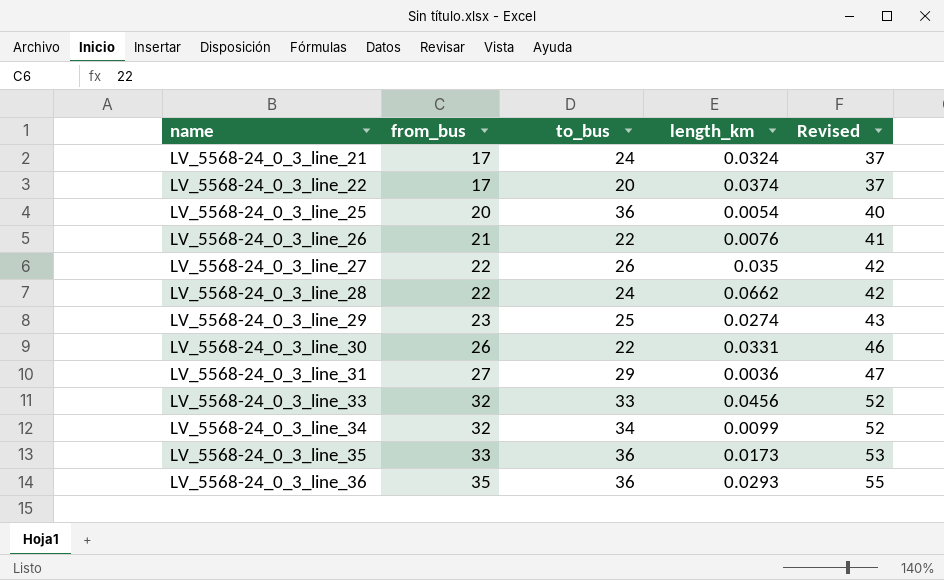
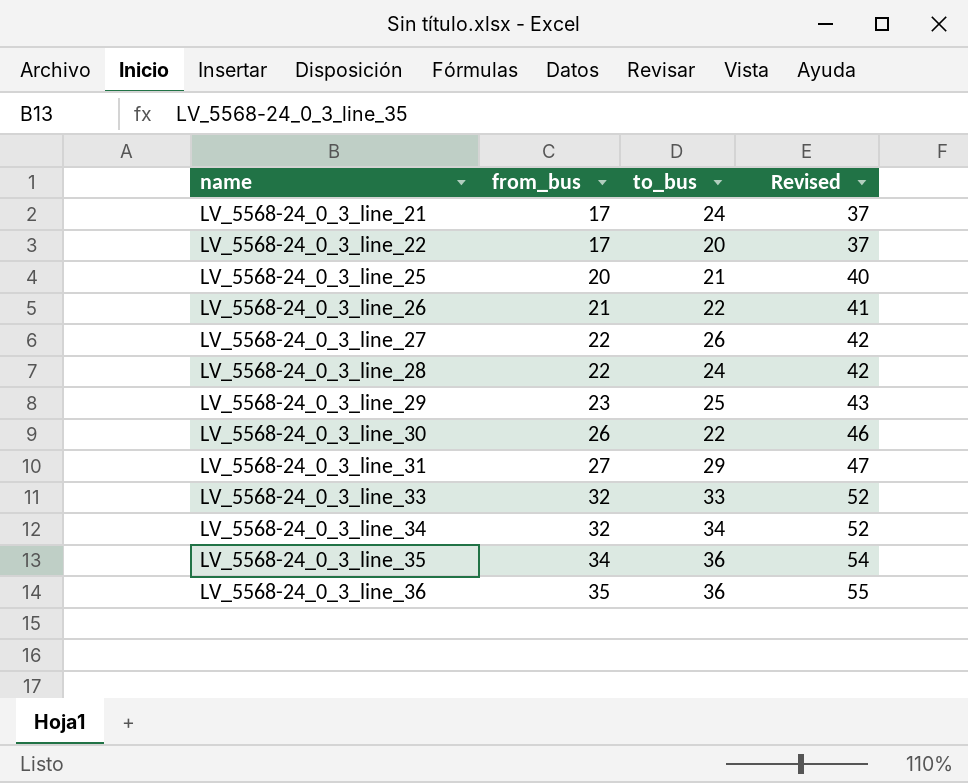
column length_km | position: 4 -> none
LV_5568-24_0_3_line_25 | to_bus: 36 -> 21
LV_5568-24_0_3_line_35 | from_bus: 33 -> 34
LV_5568-24_0_3_line_35 | Revised: 53 -> 54

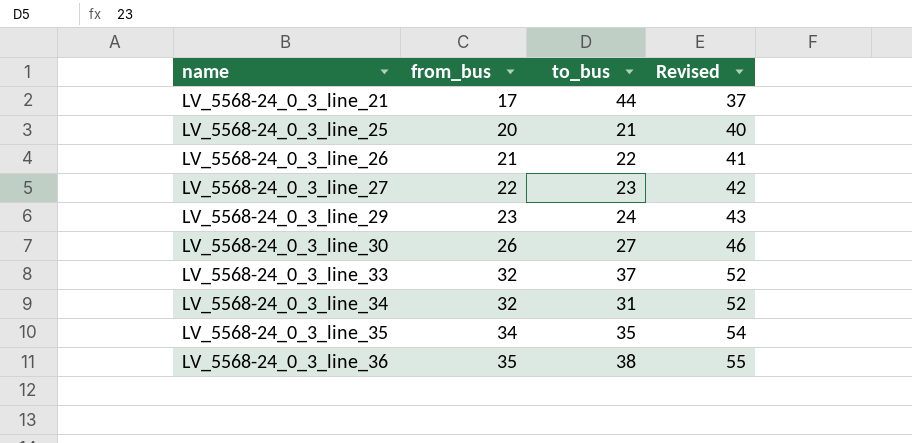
row LV_5568-24_0_3_line_22: 17 | 20 | 37 -> none
row LV_5568-24_0_3_line_28: 22 | 24 | 42 -> none
row LV_5568-24_0_3_line_31: 27 | 29 | 47 -> none
LV_5568-24_0_3_line_21 | to_bus: 24 -> 44
LV_5568-24_0_3_line_27 | to_bus: 26 -> 23
LV_5568-24_0_3_line_29 | to_bus: 25 -> 24
LV_5568-24_0_3_line_30 | to_bus: 22 -> 27
LV_5568-24_0_3_line_33 | to_bus: 33 -> 37
LV_5568-24_0_3_line_34 | to_bus: 34 -> 31
LV_5568-24_0_3_line_35 | to_bus: 36 -> 35
LV_5568-24_0_3_line_36 | to_bus: 36 -> 38

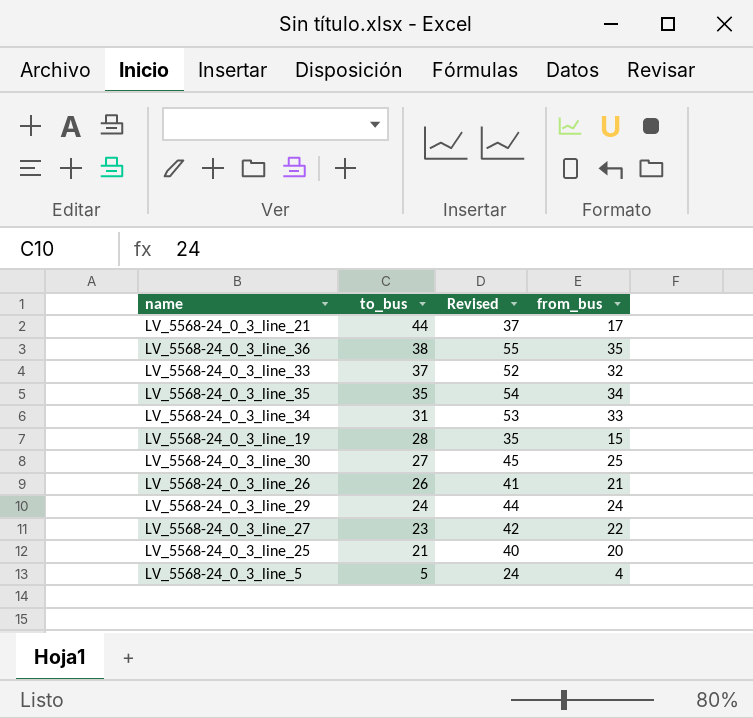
row order: name ascending -> to_bus descending
column from_bus | position: 2 -> 4
LV_5568-24_0_3_line_34 | Revised: 52 -> 53
LV_5568-24_0_3_line_34 | from_bus: 32 -> 33
row LV_5568-24_0_3_line_19: none -> 28 | 35 | 15
LV_5568-24_0_3_line_30 | Revised: 46 -> 45
LV_5568-24_0_3_line_30 | from_bus: 26 -> 25
LV_5568-24_0_3_line_26 | to_bus: 22 -> 26
LV_5568-24_0_3_line_29 | Revised: 43 -> 44
LV_5568-24_0_3_line_29 | from_bus: 23 -> 24
row LV_5568-24_0_3_line_5: none -> 5 | 24 | 4

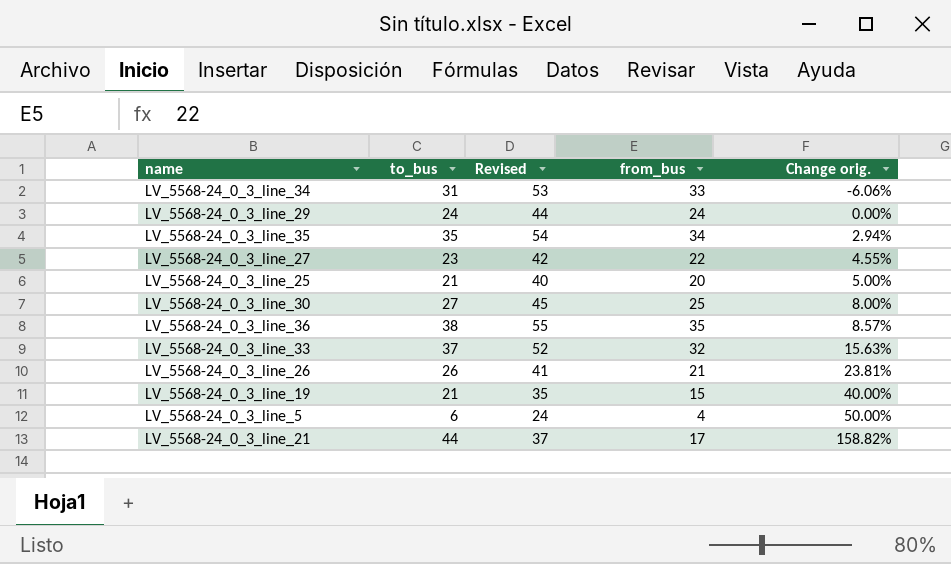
row order: to_bus descending -> Change orig. ascending
column Change orig. | formula: none -> ([to_bus] - [from_bus]) / [from_bus]
LV_5568-24_0_3_line_19 | to_bus: 28 -> 21
LV_5568-24_0_3_line_5 | to_bus: 5 -> 6

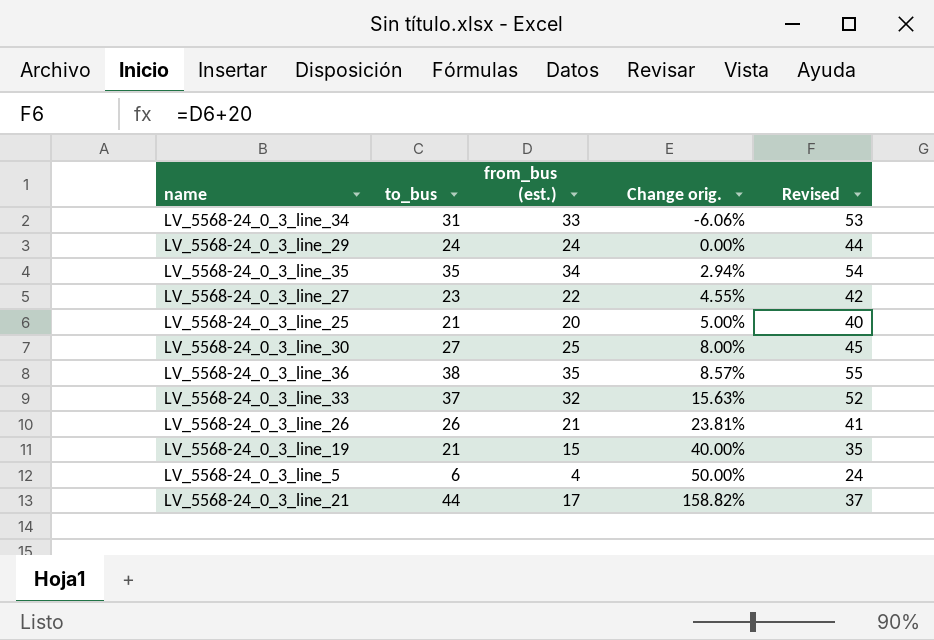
column name: from_bus -> from_bus (est.)
column Revised | position: 3 -> 5

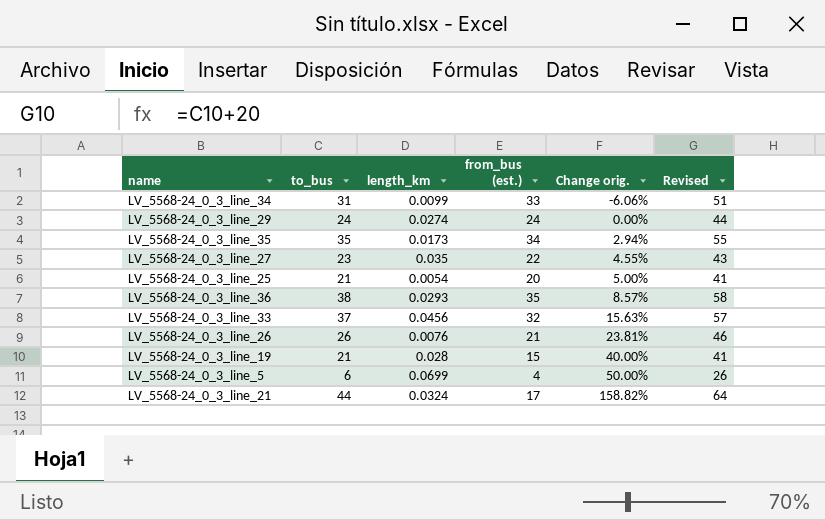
column length_km | position: none -> 3
column Revised | formula: [from_bus (est.)] + 20 -> [to_bus] + 20
row LV_5568-24_0_3_line_30: 27 | 25 | 8.00% | 45 -> none

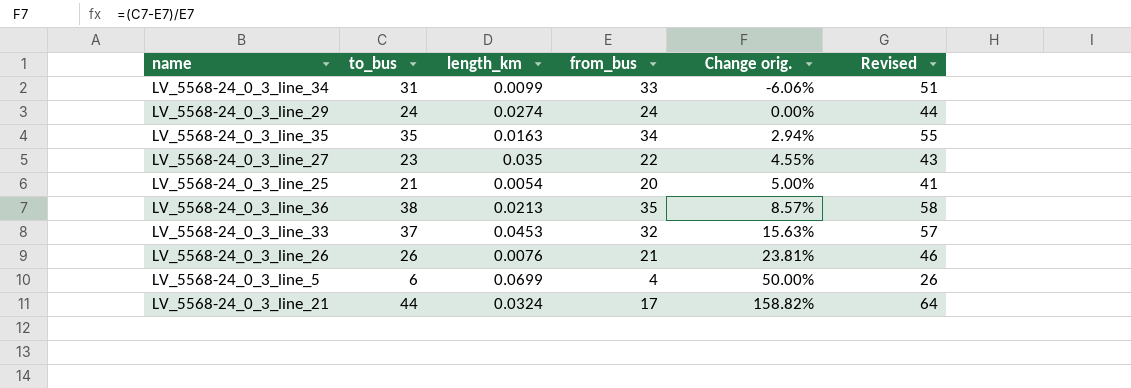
column name: from_bus (est.) -> from_bus
row LV_5568-24_0_3_line_19: 21 | 0.028 | 15 | 40.00% | 41 -> none
LV_5568-24_0_3_line_35 | length_km: 0.0173 -> 0.0163
LV_5568-24_0_3_line_36 | length_km: 0.0293 -> 0.0213
LV_5568-24_0_3_line_33 | length_km: 0.0456 -> 0.0453

